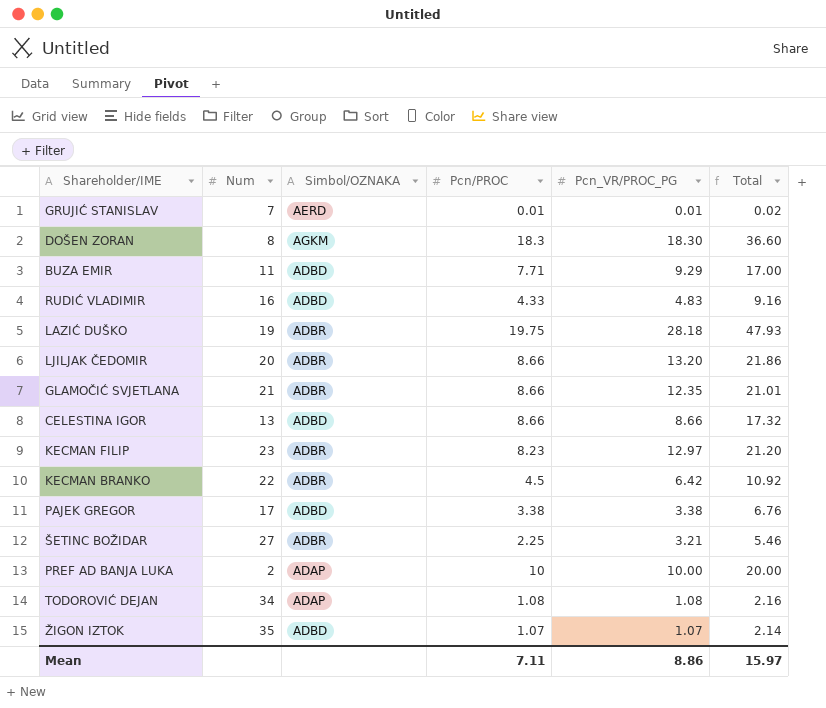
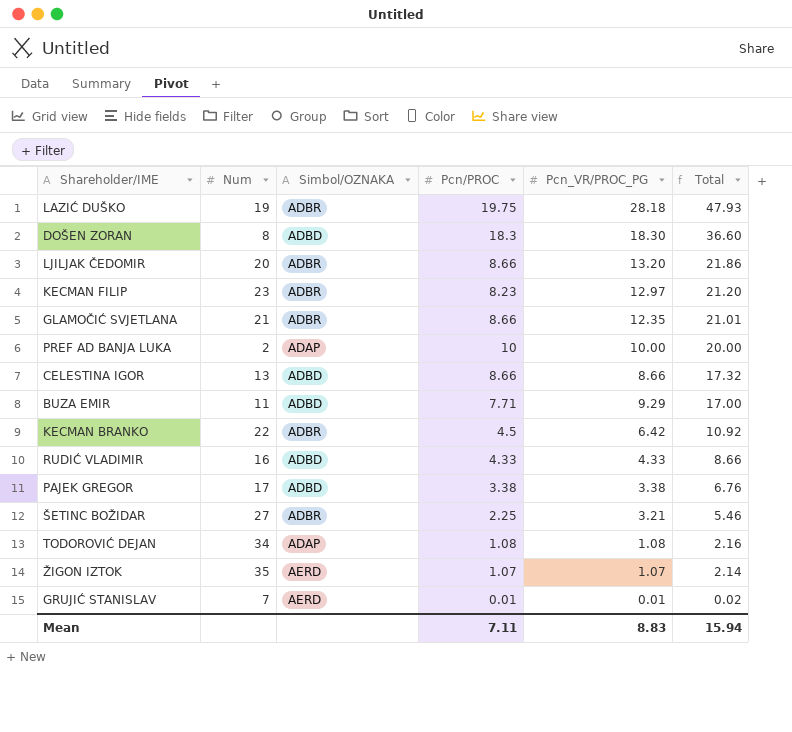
row order: none -> Total descending
DOŠEN ZORAN | Simbol/OZNAKA: AGKM -> ADBD
RUDIĆ VLADIMIR | Pcn_VR/PROC_PG: 4.83 -> 4.33
RUDIĆ VLADIMIR | Total: 9.16 -> 8.66
ŽIGON IZTOK | Simbol/OZNAKA: ADBD -> AERD
Mean | Pcn_VR/PROC_PG: 8.86 -> 8.83
Mean | Total: 15.97 -> 15.94

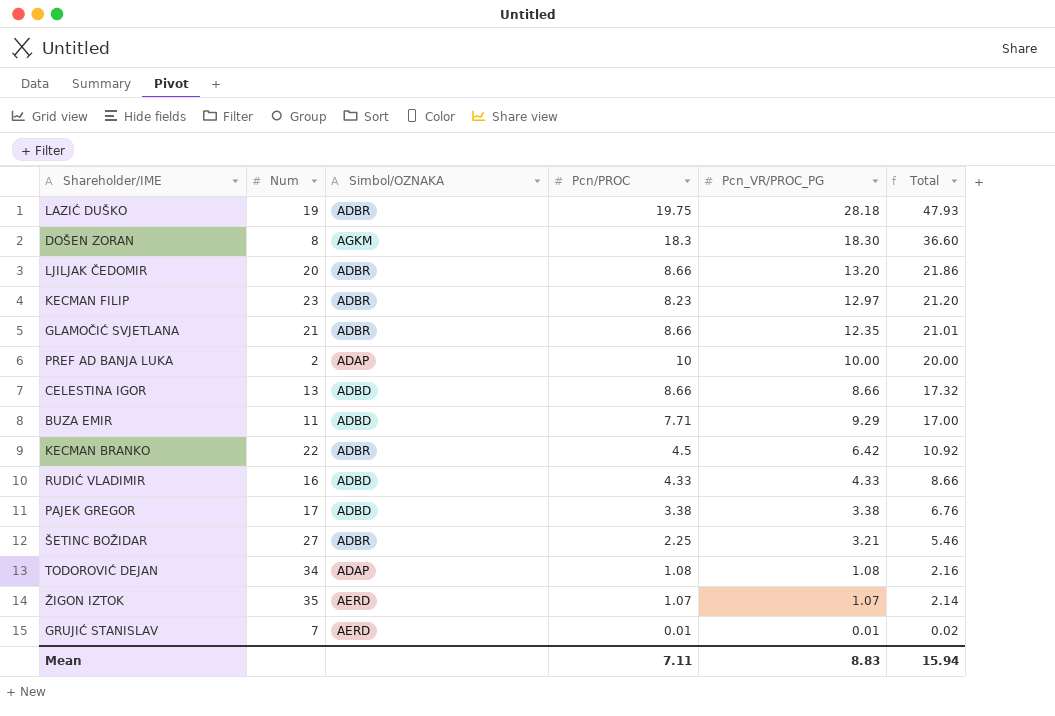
DOŠEN ZORAN | Simbol/OZNAKA: ADBD -> AGKM

